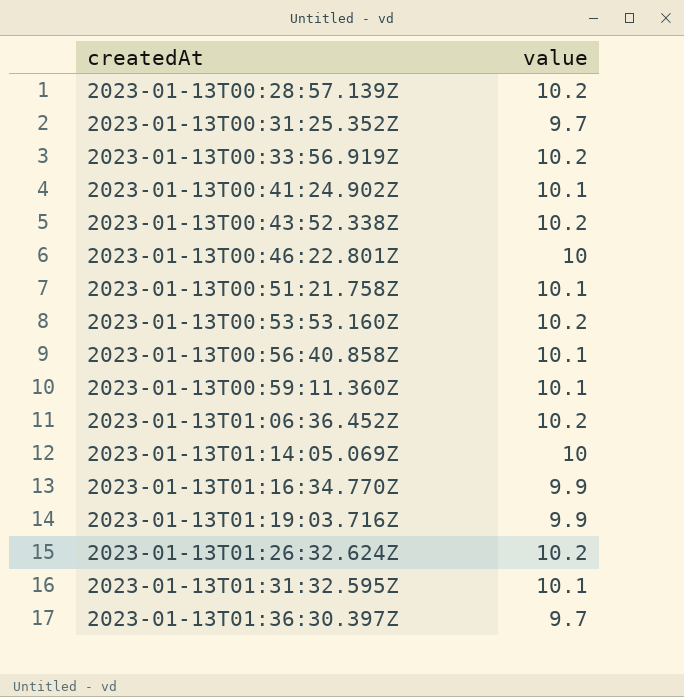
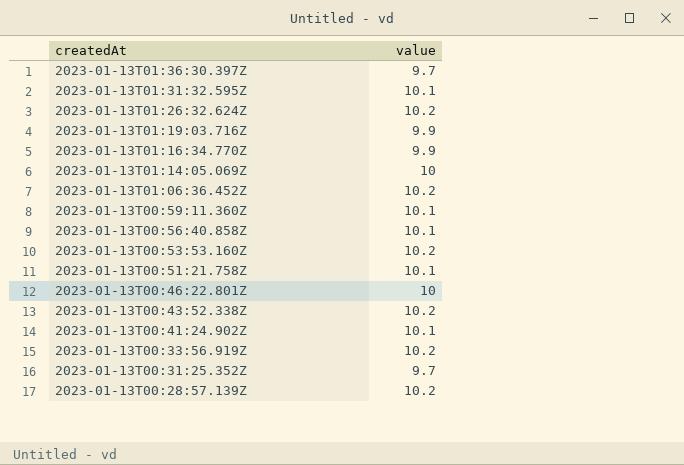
row order: createdAt ascending -> createdAt descending

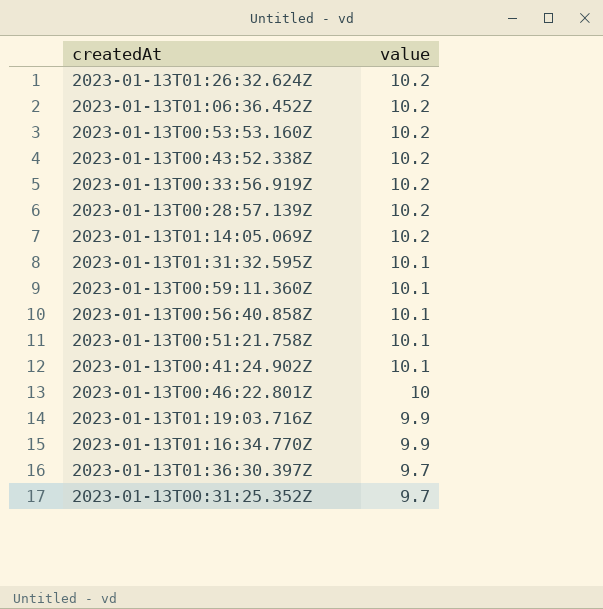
row order: createdAt descending -> value descending
2023-01-13T01:14:05.069Z | value: 10 -> 10.2

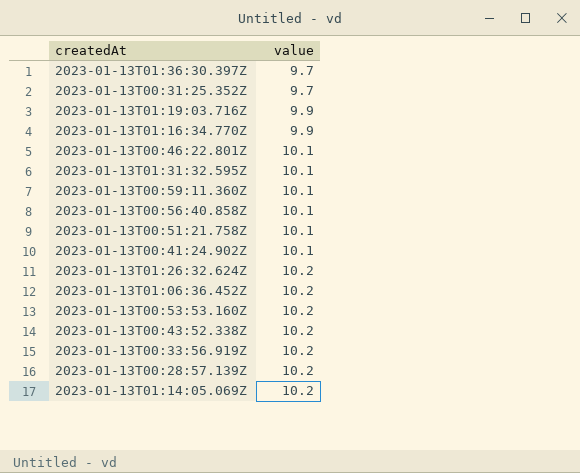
row order: value descending -> value ascending
2023-01-13T00:46:22.801Z | value: 10 -> 10.1

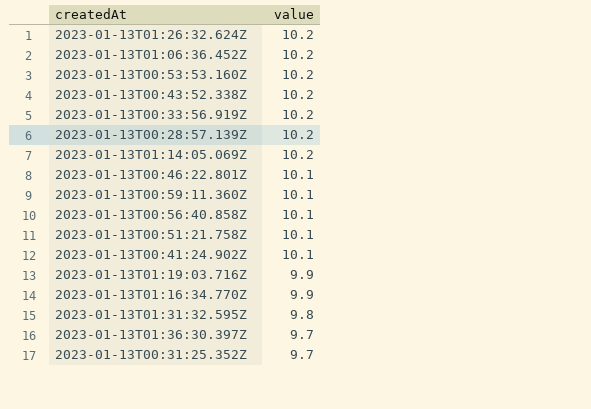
row order: value ascending -> value descending
2023-01-13T01:31:32.595Z | value: 10.1 -> 9.8

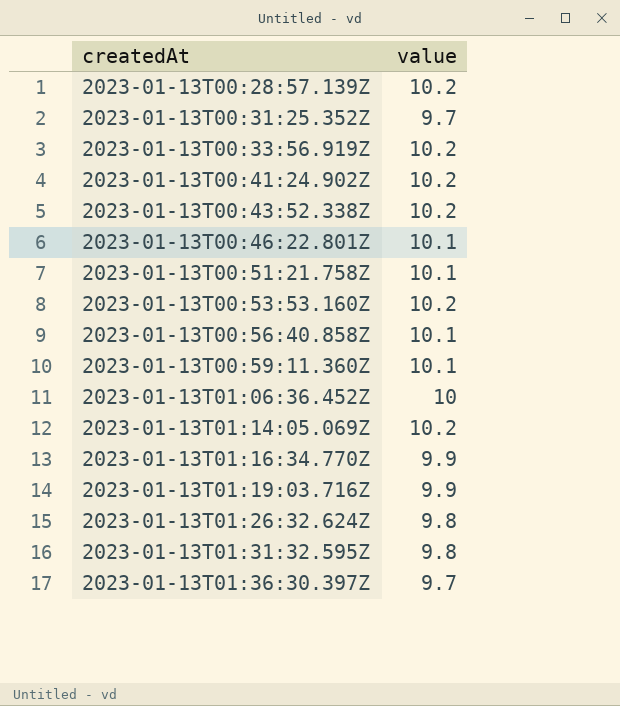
row order: value descending -> createdAt ascending
2023-01-13T00:41:24.902Z | value: 10.1 -> 10.2
2023-01-13T01:06:36.452Z | value: 10.2 -> 10
2023-01-13T01:26:32.624Z | value: 10.2 -> 9.8

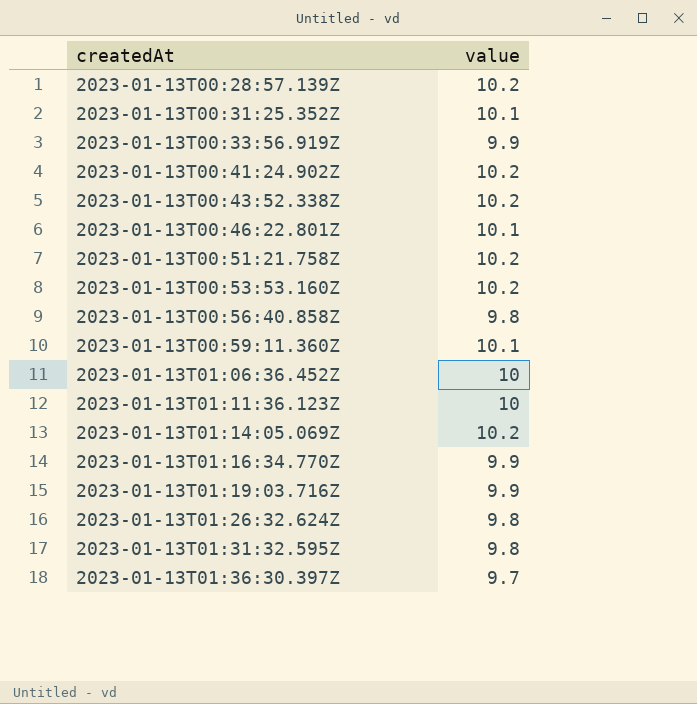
2023-01-13T00:31:25.352Z | value: 9.7 -> 10.1
2023-01-13T00:33:56.919Z | value: 10.2 -> 9.9
2023-01-13T00:51:21.758Z | value: 10.1 -> 10.2
2023-01-13T00:56:40.858Z | value: 10.1 -> 9.8
row 2023-01-13T01:11:36.123Z: none -> 10

